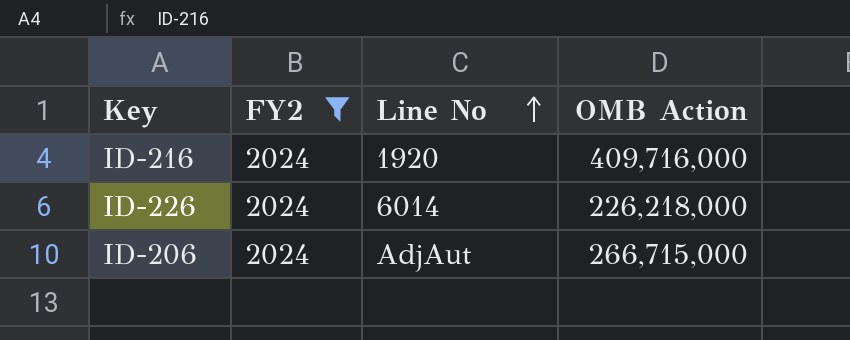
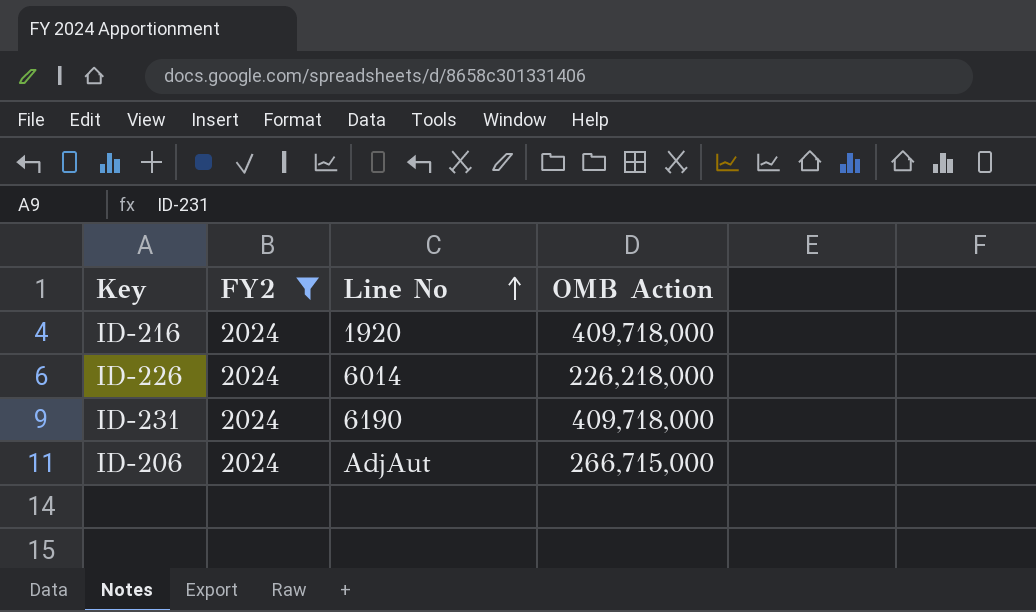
ID-216 | OMB Action: 409,716,000 -> 409,718,000
row ID-231: none -> 2024 | 6190 | 409,718,000

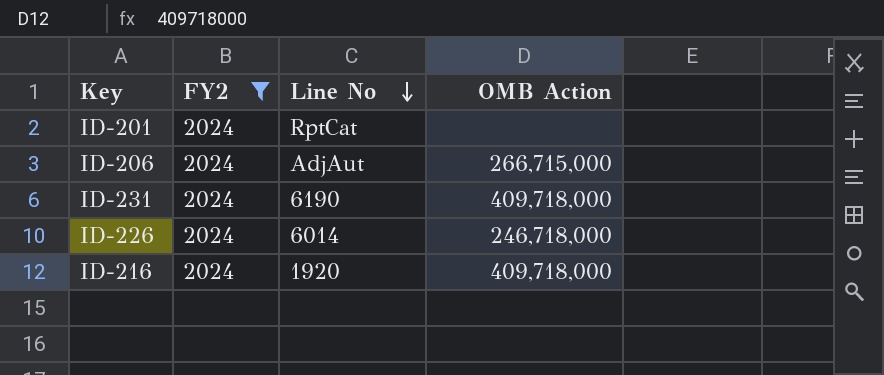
row order: Line No ascending -> Line No descending
row ID-201: none -> 2024 | RptCat | none
ID-226 | OMB Action: 226,218,000 -> 246,718,000

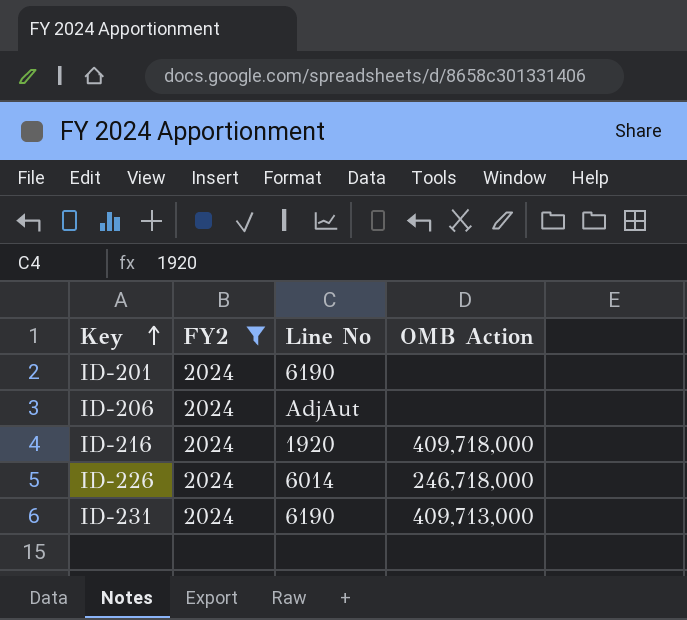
row order: Line No descending -> Key ascending
ID-201 | Line No: RptCat -> 6190
ID-206 | OMB Action: 266,715,000 -> none
ID-231 | OMB Action: 409,718,000 -> 409,713,000

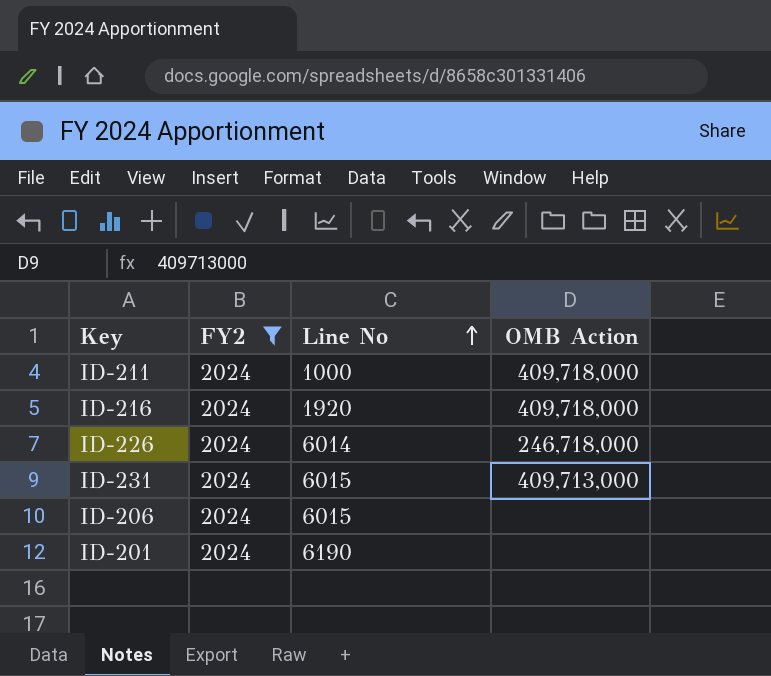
row order: Key ascending -> Line No ascending
row ID-211: none -> 2024 | 1000 | 409,718,000
ID-231 | Line No: 6190 -> 6015
ID-206 | Line No: AdjAut -> 6015

